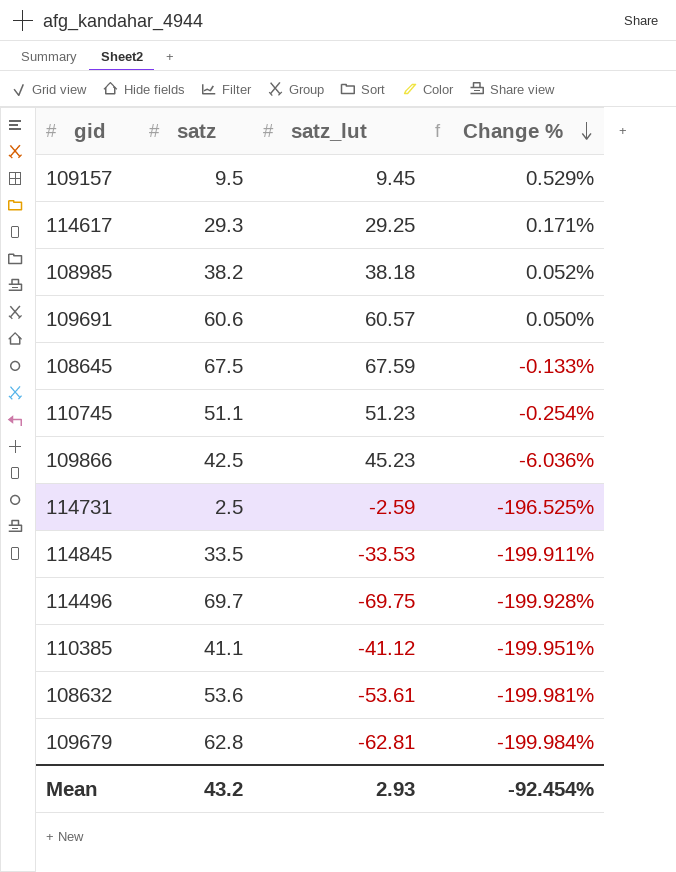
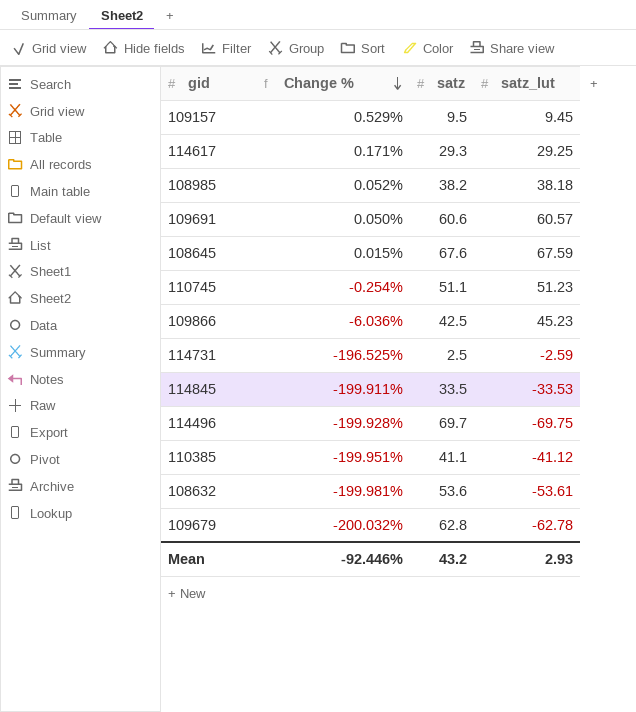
column Change % | position: 4 -> 2
108645 | Change %: -0.133% -> 0.015%
108645 | satz: 67.5 -> 67.6
109679 | Change %: -199.984% -> -200.032%
109679 | satz_lut: -62.81 -> -62.78
Mean | Change %: -92.454% -> -92.446%

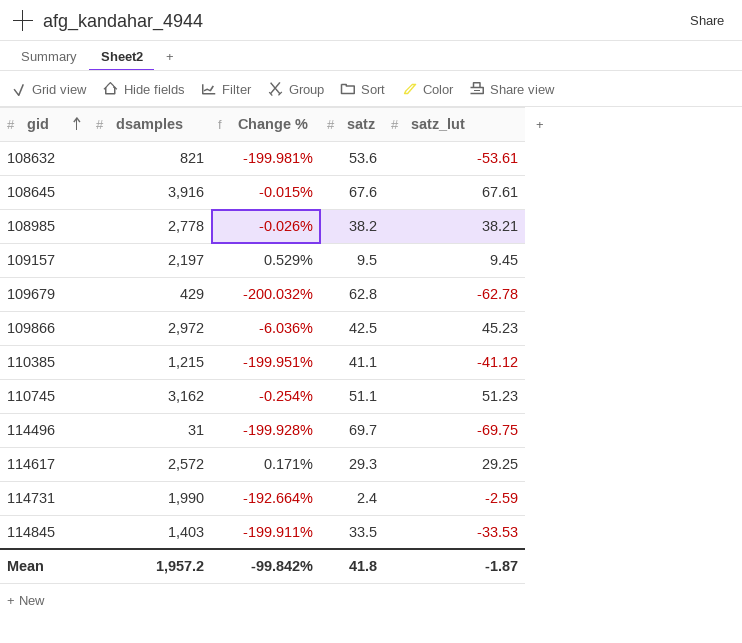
row order: Change % descending -> gid ascending
column dsamples | position: none -> 2
row 109691: 0.050% | 60.6 | 60.57 -> none
108645 | Change %: 0.015% -> -0.015%
108645 | satz_lut: 67.59 -> 67.61
108985 | Change %: 0.052% -> -0.026%
108985 | satz_lut: 38.18 -> 38.21
114731 | Change %: -196.525% -> -192.664%
114731 | satz: 2.5 -> 2.4
Mean | Change %: -92.446% -> -99.842%
Mean | satz: 43.2 -> 41.8
Mean | satz_lut: 2.93 -> -1.87

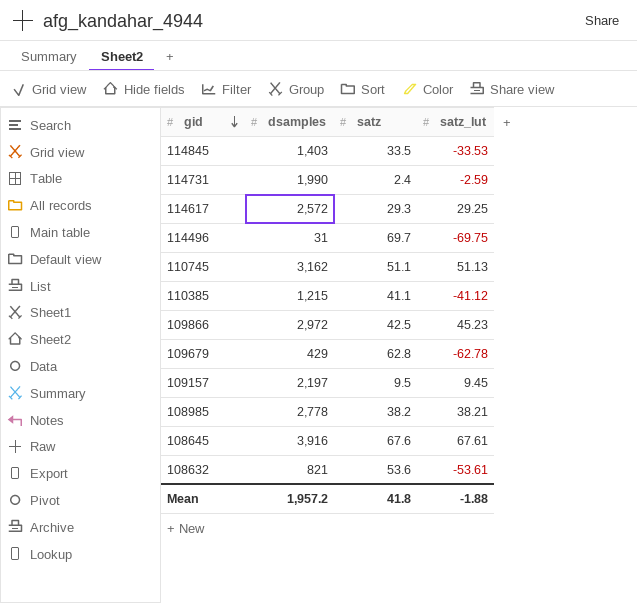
row order: gid ascending -> gid descending
column Change % | formula: ([satz] - [satz_lut]) / [satz_lut] -> none
110745 | satz_lut: 51.23 -> 51.13
Mean | satz_lut: -1.87 -> -1.88

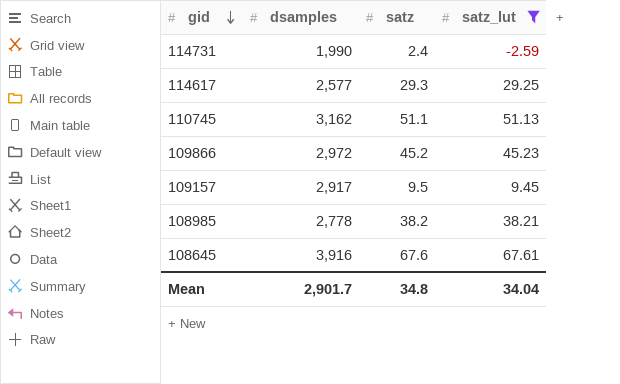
filter: none -> satz_lut >= -2.59
114617 | dsamples: 2,572 -> 2,577
109866 | satz: 42.5 -> 45.2
109157 | dsamples: 2,197 -> 2,917
Mean | dsamples: 1,957.2 -> 2,901.7
Mean | satz: 41.8 -> 34.8
Mean | satz_lut: -1.88 -> 34.04

